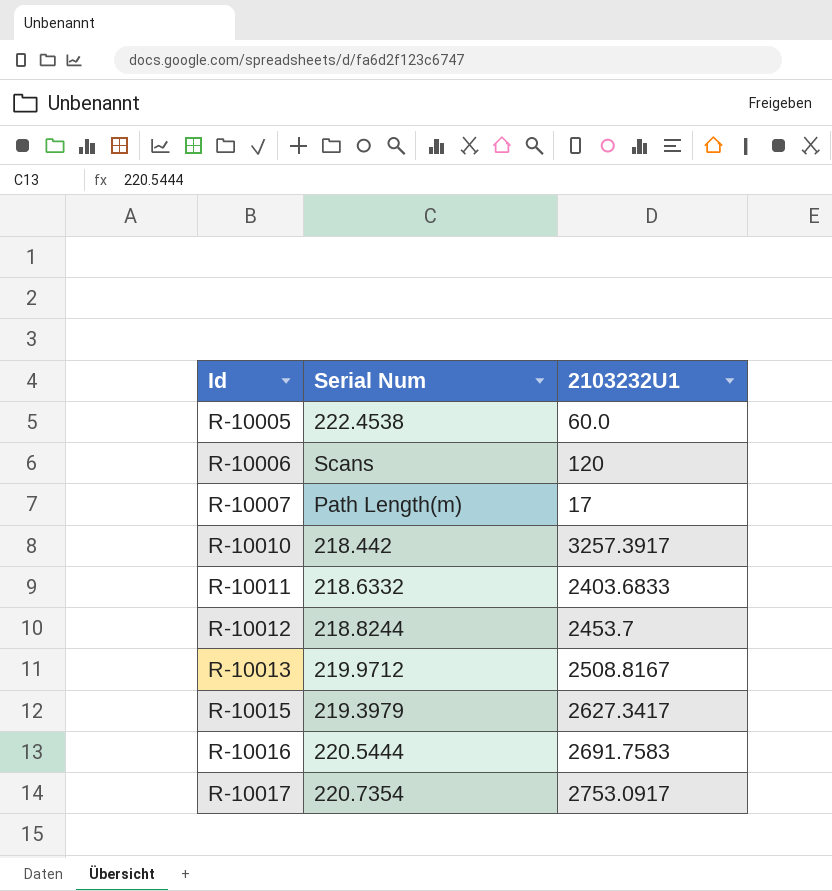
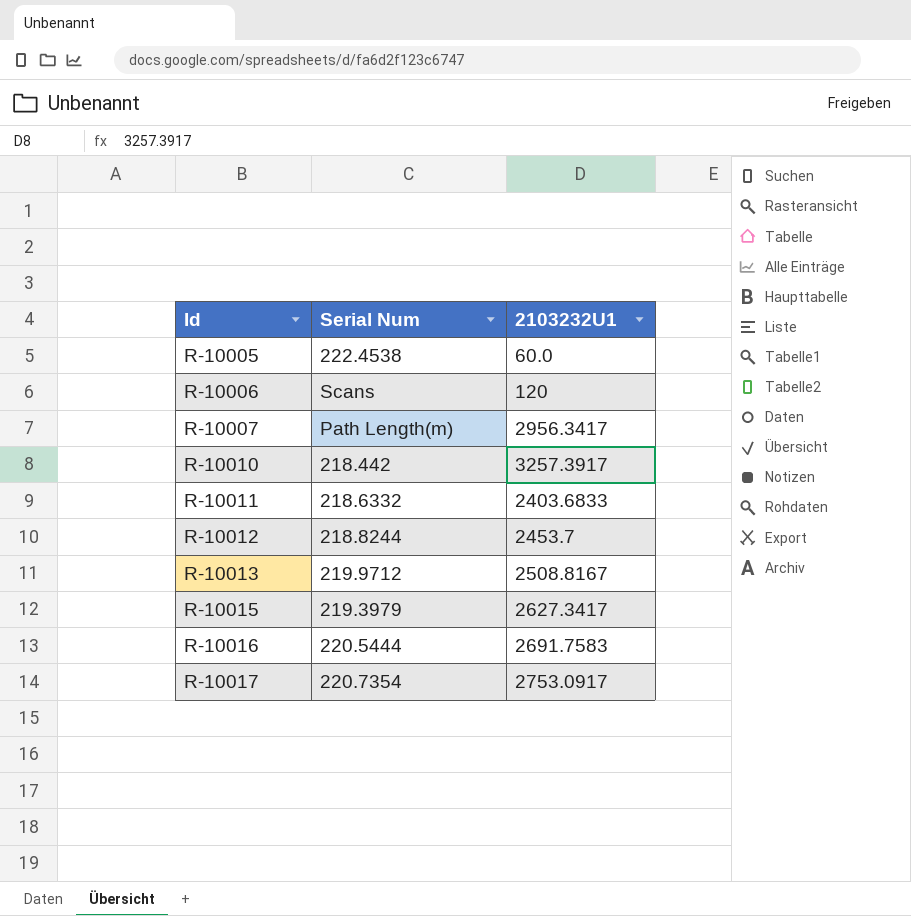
R-10007 | 2103232U1: 17 -> 2956.3417

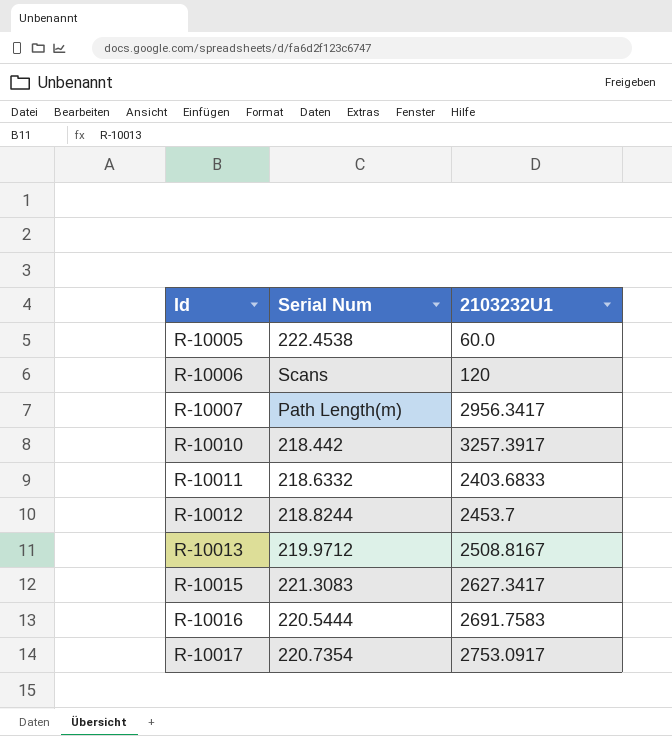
R-10015 | Serial Num: 219.3979 -> 221.3083

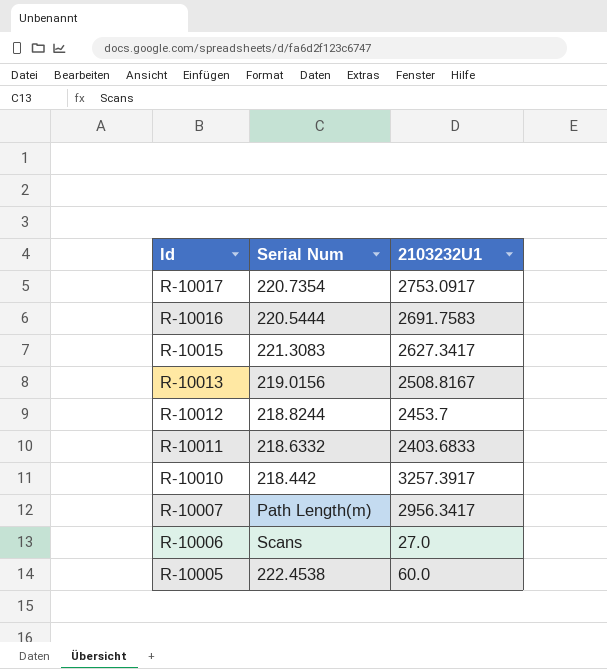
row order: Id ascending -> Id descending
R-10013 | Serial Num: 219.9712 -> 219.0156
R-10006 | 2103232U1: 120 -> 27.0

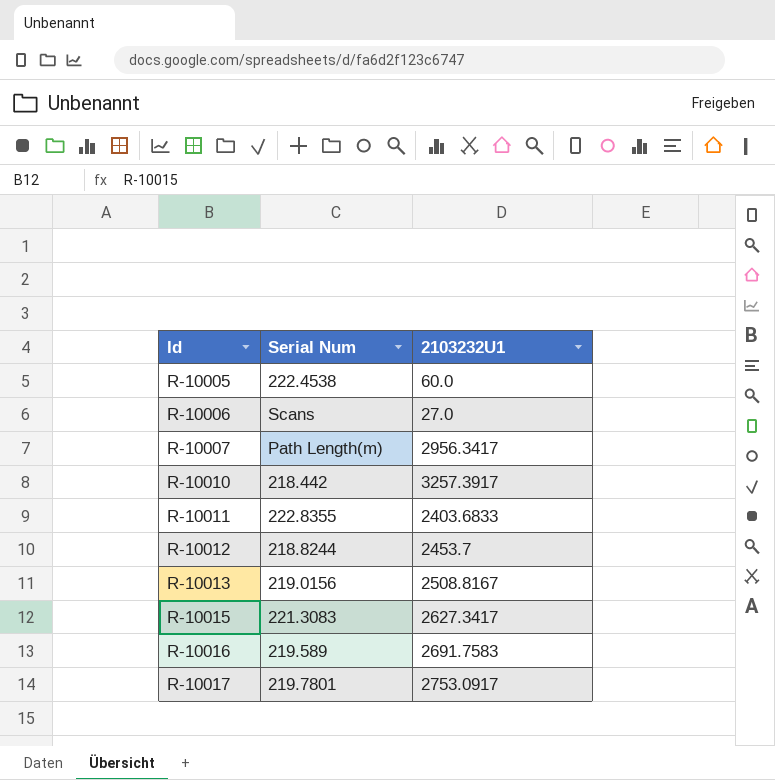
row order: Id descending -> Id ascending
R-10011 | Serial Num: 218.6332 -> 222.8355
R-10016 | Serial Num: 220.5444 -> 219.589
R-10017 | Serial Num: 220.7354 -> 219.7801

